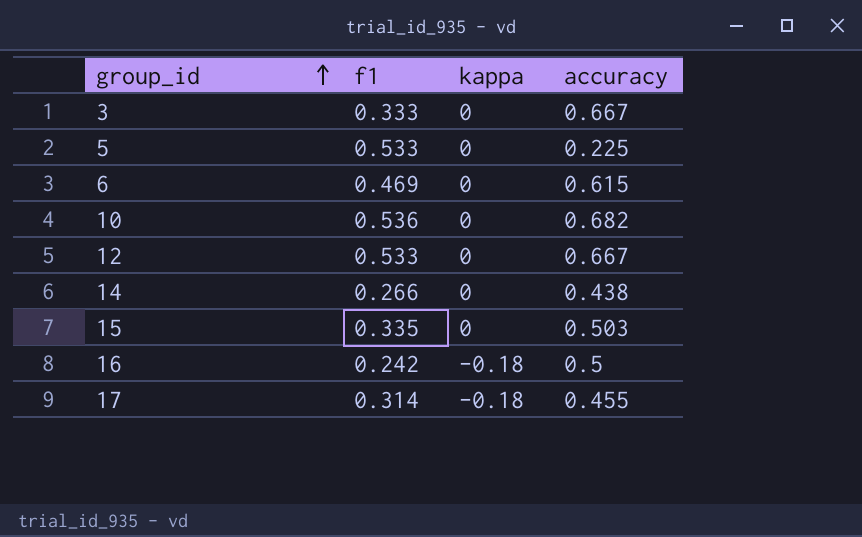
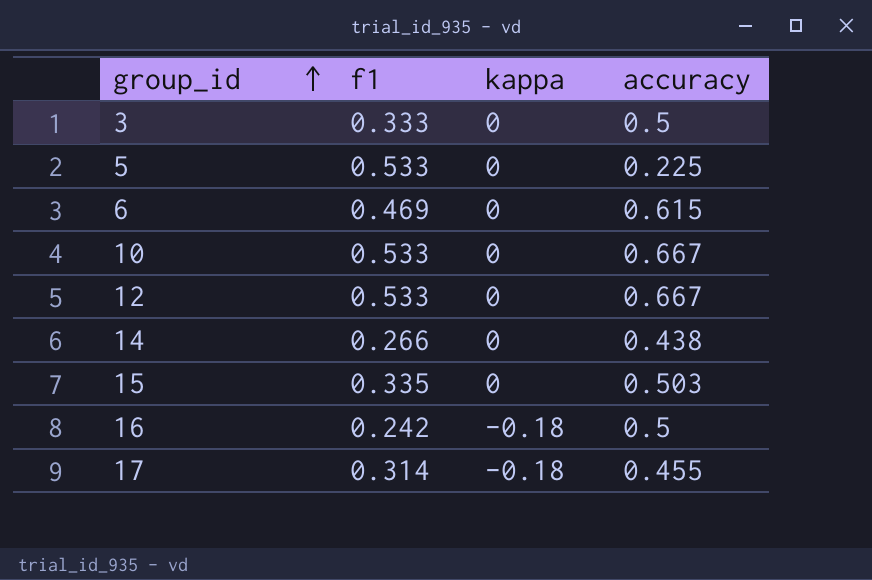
3 | accuracy: 0.667 -> 0.5
10 | f1: 0.536 -> 0.533
10 | accuracy: 0.682 -> 0.667

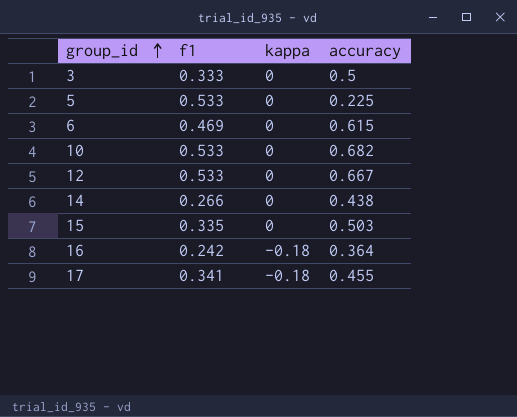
10 | accuracy: 0.667 -> 0.682
16 | accuracy: 0.5 -> 0.364
17 | f1: 0.314 -> 0.341

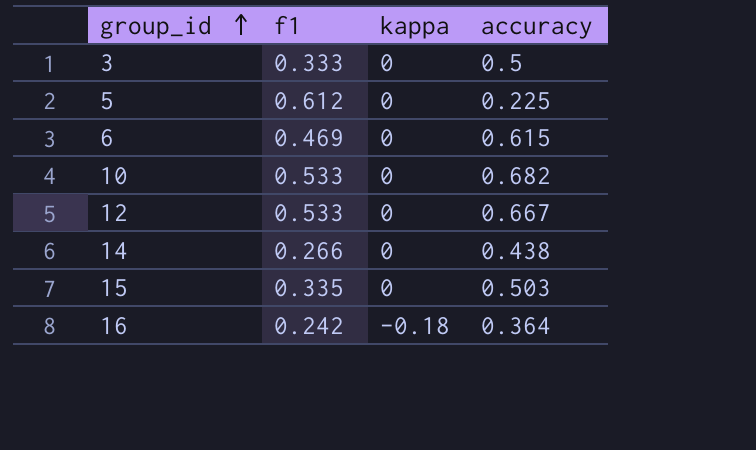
row 17: 0.341 | -0.18 | 0.455 -> none
5 | f1: 0.533 -> 0.612

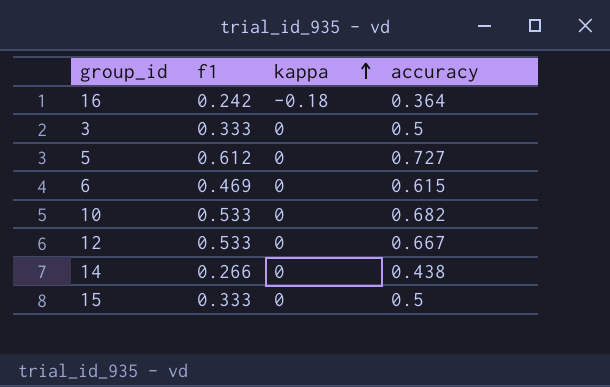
row order: group_id ascending -> kappa ascending
5 | accuracy: 0.225 -> 0.727
15 | f1: 0.335 -> 0.333
15 | accuracy: 0.503 -> 0.5

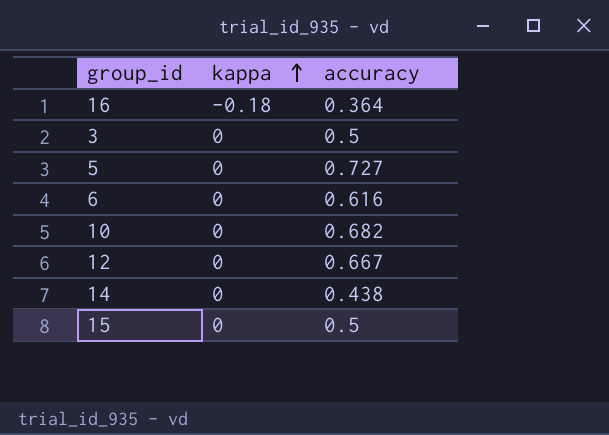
column f1 | position: 2 -> none
6 | accuracy: 0.615 -> 0.616

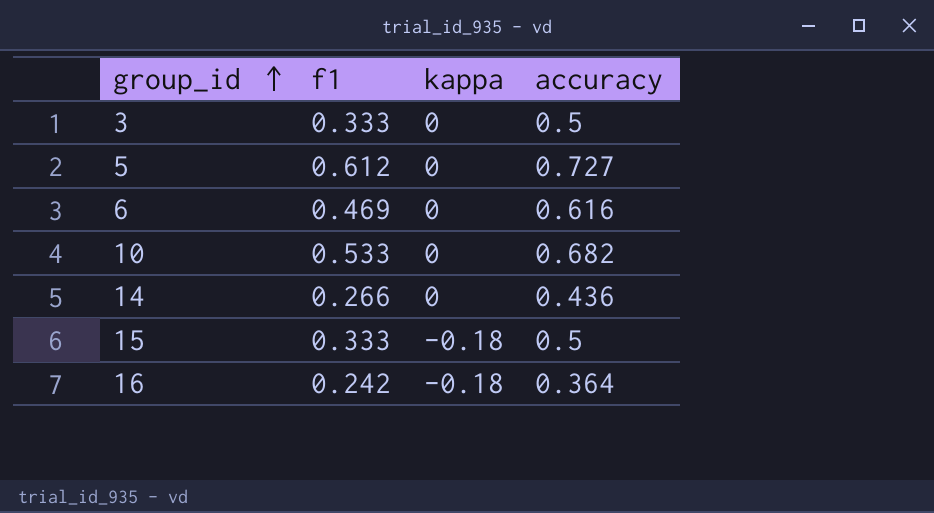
row order: kappa ascending -> group_id ascending
column f1 | position: none -> 2
row 12: 0 | 0.667 -> none
14 | accuracy: 0.438 -> 0.436
15 | kappa: 0 -> -0.18

